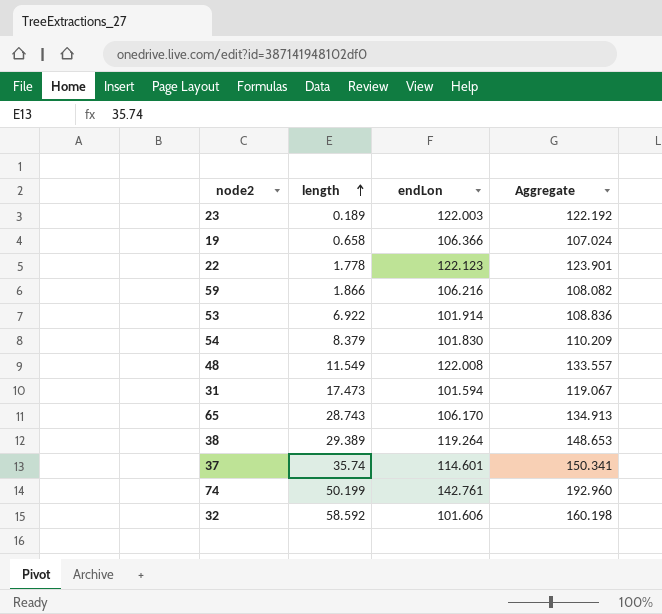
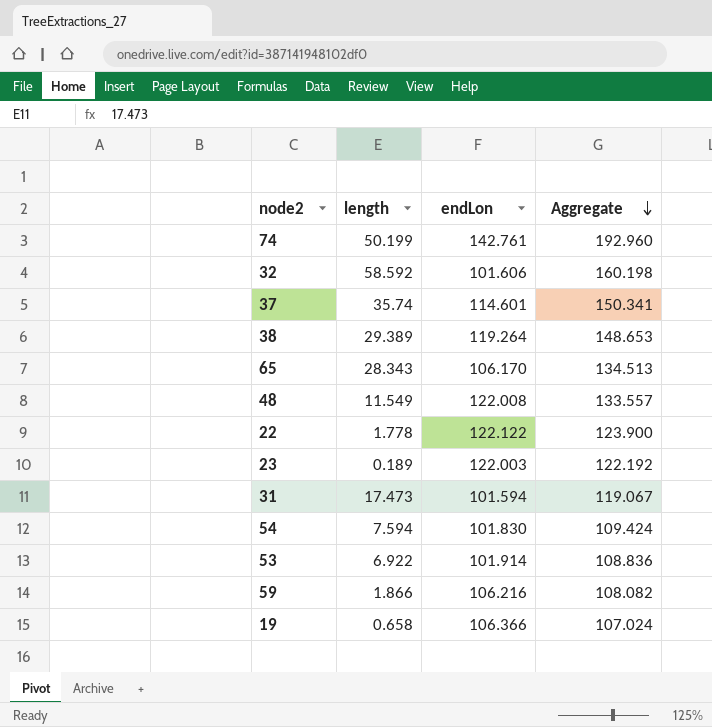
row order: length ascending -> Aggregate descending
65 | length: 28.743 -> 28.343
65 | Aggregate: 134.913 -> 134.513
22 | endLon: 122.123 -> 122.122
22 | Aggregate: 123.901 -> 123.900
54 | length: 8.379 -> 7.594
54 | Aggregate: 110.209 -> 109.424

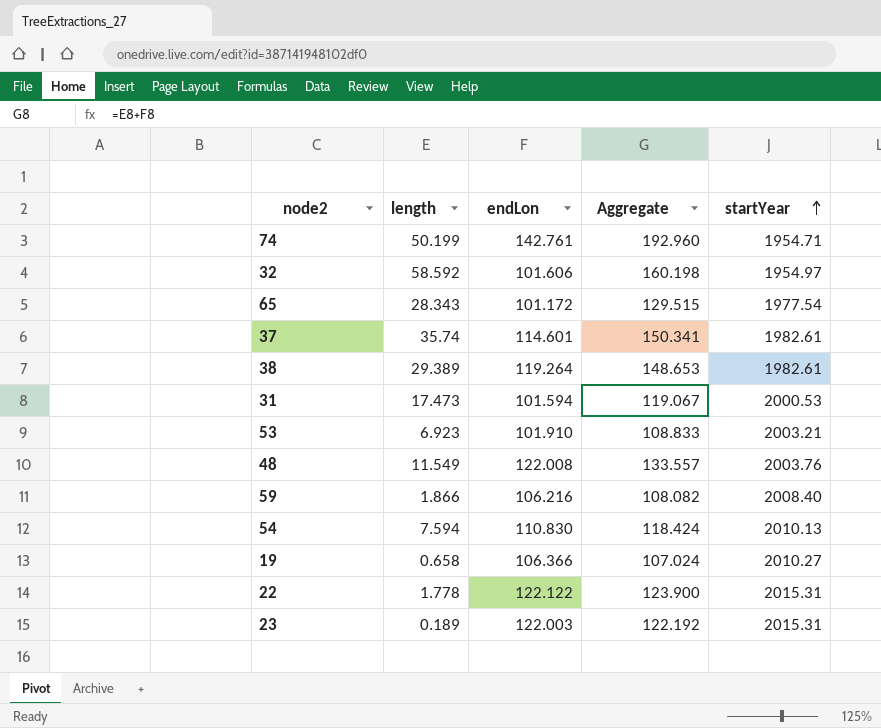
row order: Aggregate descending -> startYear ascending
column startYear | position: none -> 5
65 | endLon: 106.170 -> 101.172
65 | Aggregate: 134.513 -> 129.515
53 | length: 6.922 -> 6.923
53 | endLon: 101.914 -> 101.910
53 | Aggregate: 108.836 -> 108.833
54 | endLon: 101.830 -> 110.830
54 | Aggregate: 109.424 -> 118.424

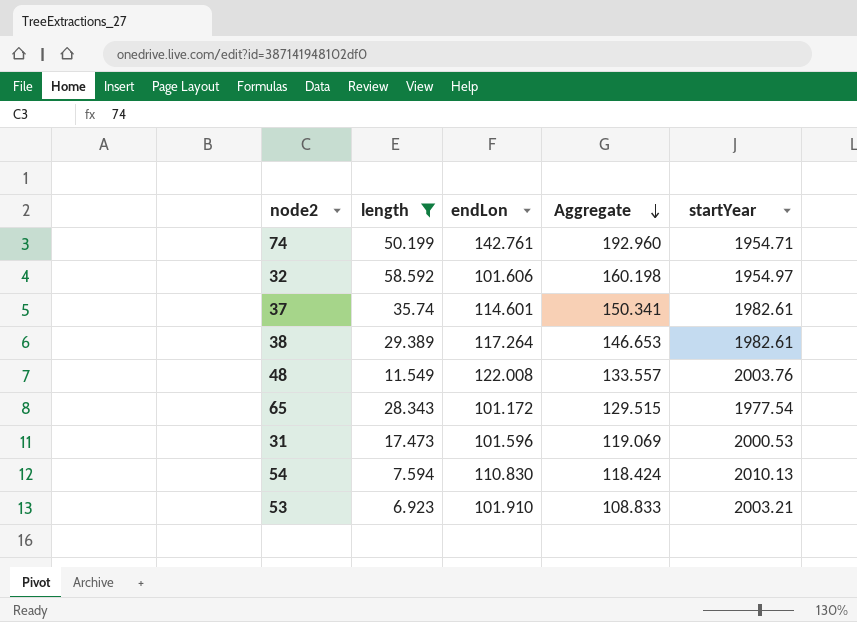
filter: none -> length >= 6.923
row order: startYear ascending -> Aggregate descending
38 | endLon: 119.264 -> 117.264
38 | Aggregate: 148.653 -> 146.653
31 | endLon: 101.594 -> 101.596
31 | Aggregate: 119.067 -> 119.069

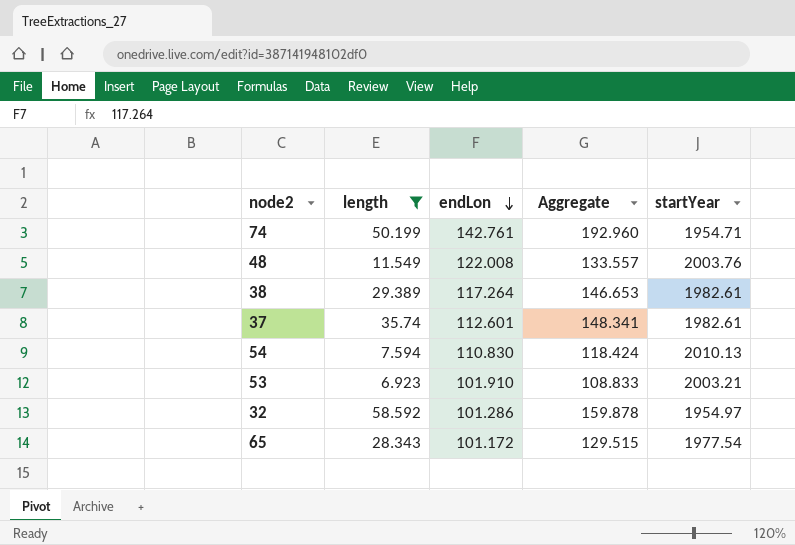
row order: Aggregate descending -> endLon descending
row 31: 17.473 | 101.596 | 119.069 | 2000.53 -> none
37 | endLon: 114.601 -> 112.601
37 | Aggregate: 150.341 -> 148.341
32 | endLon: 101.606 -> 101.286
32 | Aggregate: 160.198 -> 159.878

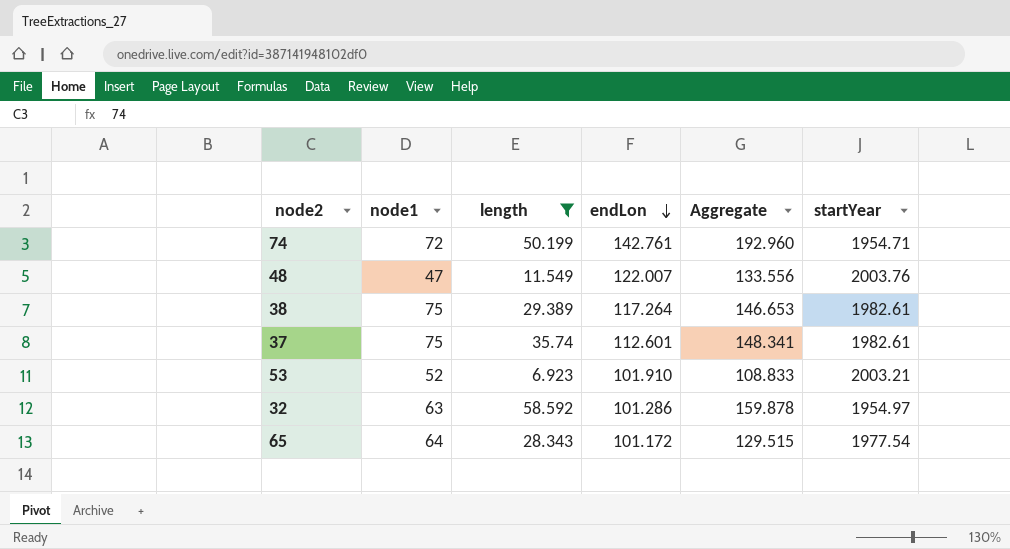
column node1 | position: none -> 2
row 54: 7.594 | 110.830 | 118.424 | 2010.13 -> none
48 | endLon: 122.008 -> 122.007
48 | Aggregate: 133.557 -> 133.556

